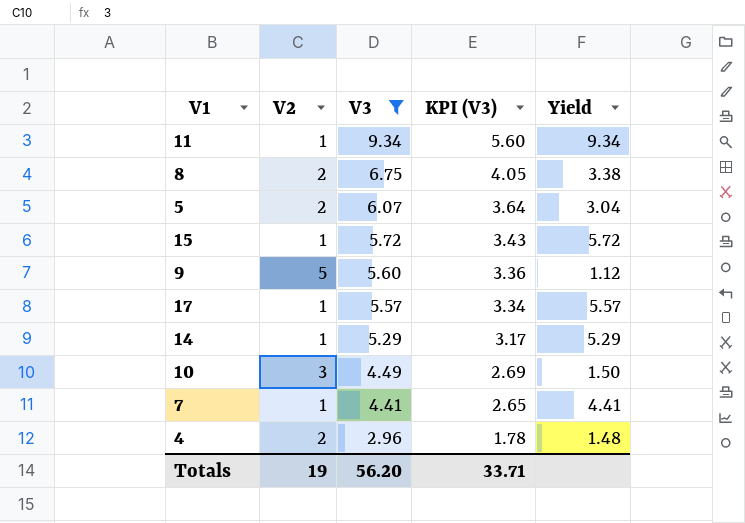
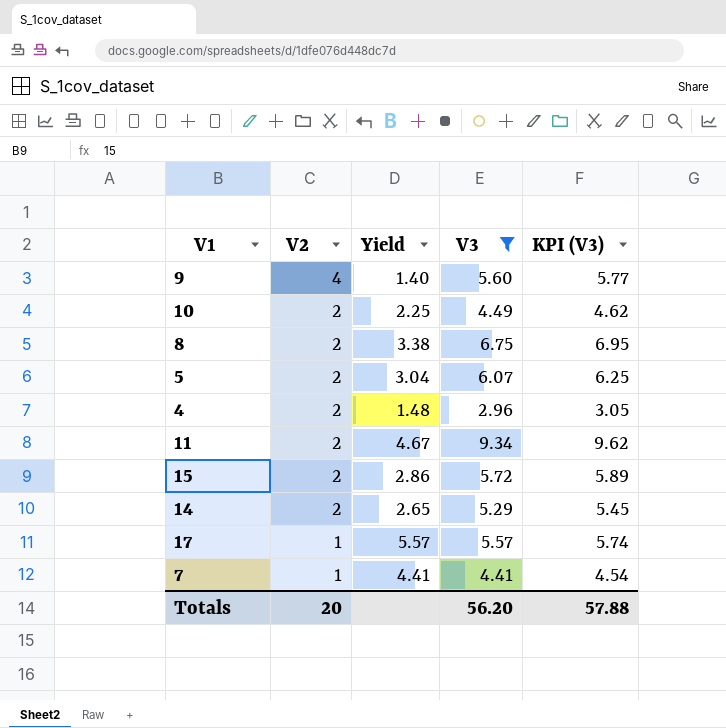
row order: V3 descending -> V2 descending
column Yield | position: 5 -> 3
column KPI (V3) | formula: [V3] * 0.6 -> [V3] * 1.03
9 | V2: 5 -> 4
9 | Yield: 1.12 -> 1.40
10 | V2: 3 -> 2
10 | Yield: 1.50 -> 2.25
11 | V2: 1 -> 2
11 | Yield: 9.34 -> 4.67
15 | V2: 1 -> 2
15 | Yield: 5.72 -> 2.86
14 | V2: 1 -> 2
14 | Yield: 5.29 -> 2.65
Totals | V2: 19 -> 20
Totals | KPI (V3): 33.71 -> 57.88

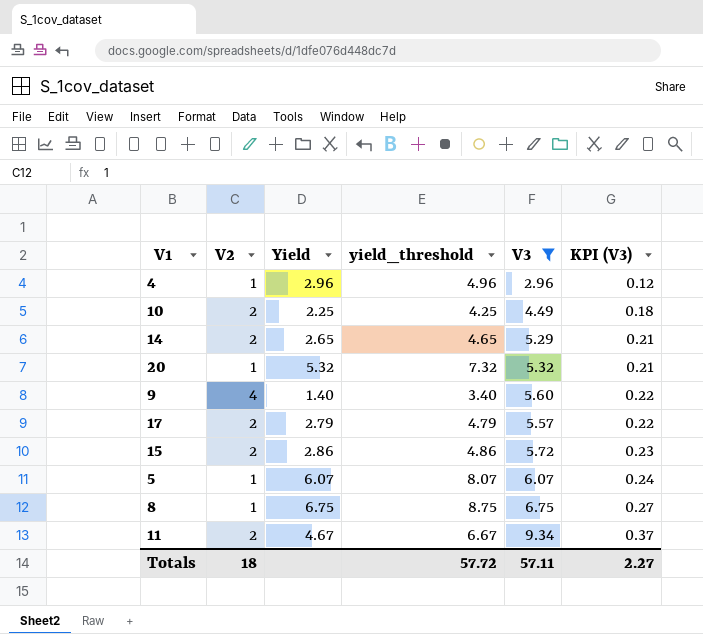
row order: V2 descending -> KPI (V3) ascending
column yield_threshold | formula: none -> [Yield] + 2
column KPI (V3) | formula: [V3] * 1.03 -> [V3] * 0.04
row 7: 1 | 4.41 | 4.41 | 4.54 -> none
4 | V2: 2 -> 1
4 | Yield: 1.48 -> 2.96
row 20: none -> 1 | 5.32 | 7.32 | 5.32 | 0.21
17 | V2: 1 -> 2
17 | Yield: 5.57 -> 2.79
5 | V2: 2 -> 1
5 | Yield: 3.04 -> 6.07
8 | V2: 2 -> 1
8 | Yield: 3.38 -> 6.75
Totals | V2: 20 -> 18
Totals | V3: 56.20 -> 57.11
Totals | KPI (V3): 57.88 -> 2.27

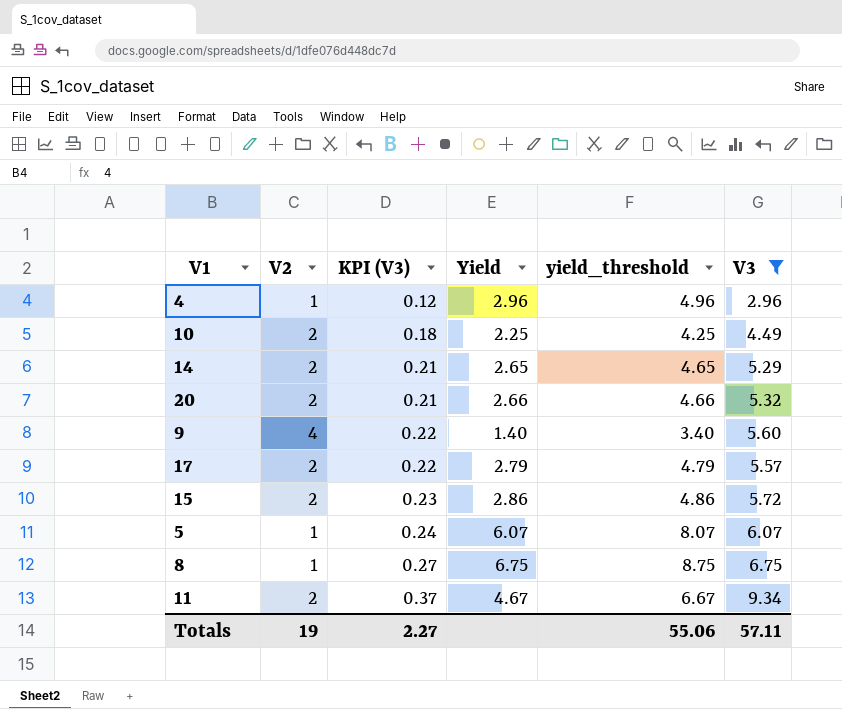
column KPI (V3) | position: 6 -> 3
20 | V2: 1 -> 2
20 | Yield: 5.32 -> 2.66
20 | yield_threshold: 7.32 -> 4.66
Totals | V2: 18 -> 19
Totals | yield_threshold: 57.72 -> 55.06

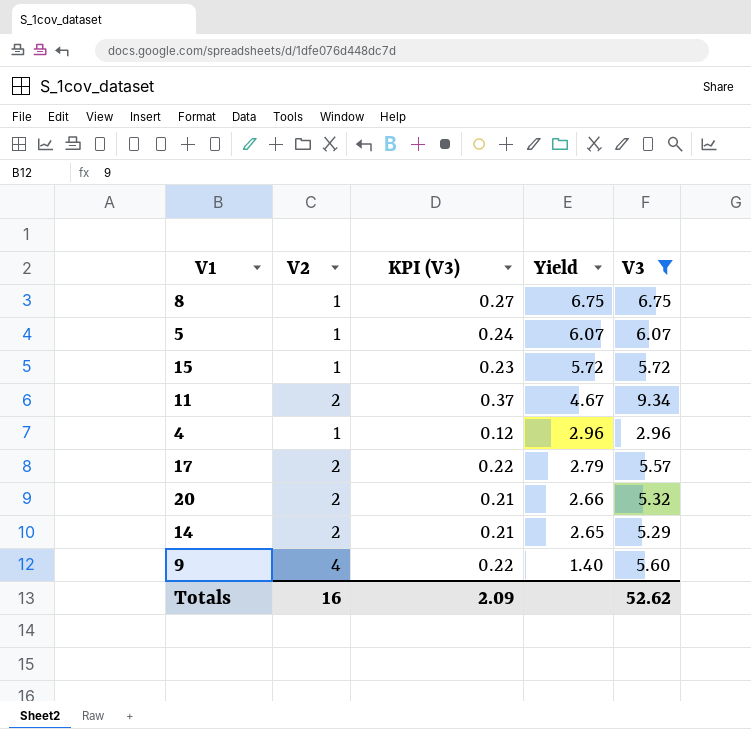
row order: KPI (V3) ascending -> Yield descending
column yield_threshold | formula: [Yield] + 2 -> none
row 10: 2 | 0.18 | 2.25 | 4.25 | 4.49 -> none
15 | V2: 2 -> 1
15 | Yield: 2.86 -> 5.72
Totals | V2: 19 -> 16
Totals | KPI (V3): 2.27 -> 2.09
Totals | V3: 57.11 -> 52.62

